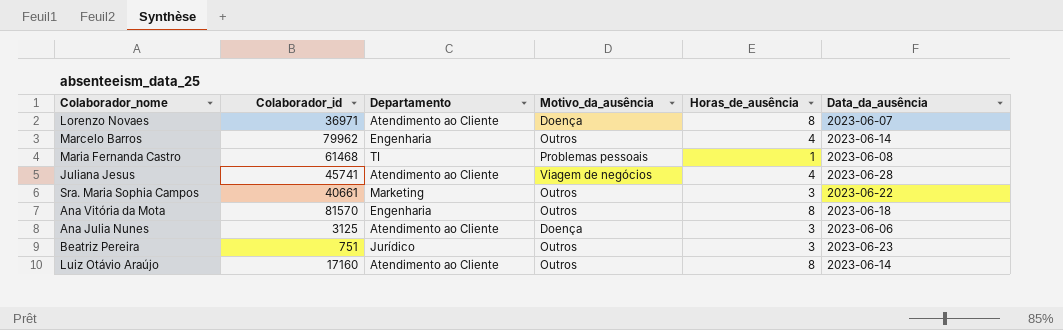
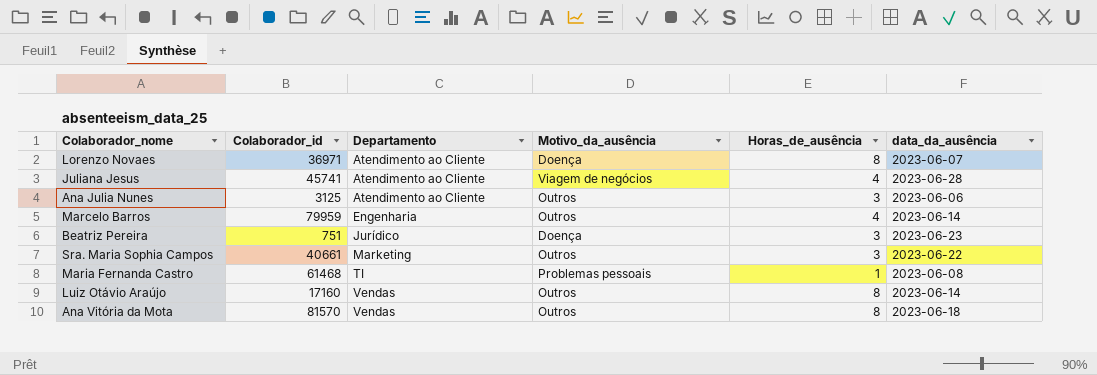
row order: none -> Departamento ascending
column name: Data_da_ausência -> data_da_ausência
Ana Julia Nunes | Motivo_da_ausência: Doença -> Outros
Marcelo Barros | Colaborador_id: 79962 -> 79959
Beatriz Pereira | Motivo_da_ausência: Outros -> Doença
Luiz Otávio Araújo | Departamento: Atendimento ao Cliente -> Vendas
Ana Vitória da Mota | Departamento: Engenharia -> Vendas

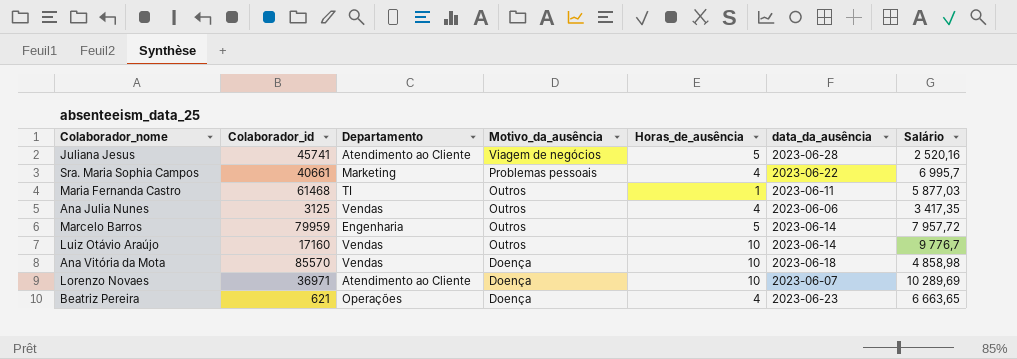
row order: Departamento ascending -> Motivo_da_ausência descending
column Salário | position: none -> 7
Juliana Jesus | Horas_de_ausência: 4 -> 5
Sra. Maria Sophia Campos | Motivo_da_ausência: Outros -> Problemas pessoais
Sra. Maria Sophia Campos | Horas_de_ausência: 3 -> 4
Maria Fernanda Castro | Motivo_da_ausência: Problemas pessoais -> Outros
Maria Fernanda Castro | data_da_ausência: 2023-06-08 -> 2023-06-11
Ana Julia Nunes | Departamento: Atendimento ao Cliente -> Vendas
Ana Julia Nunes | Horas_de_ausência: 3 -> 4
Marcelo Barros | Horas_de_ausência: 4 -> 5
Luiz Otávio Araújo | Horas_de_ausência: 8 -> 10
Ana Vitória da Mota | Colaborador_id: 81570 -> 85570
Ana Vitória da Mota | Motivo_da_ausência: Outros -> Doença
Ana Vitória da Mota | Horas_de_ausência: 8 -> 10
Lorenzo Novaes | Horas_de_ausência: 8 -> 10
Beatriz Pereira | Colaborador_id: 751 -> 621
Beatriz Pereira | Departamento: Jurídico -> Operações
Beatriz Pereira | Horas_de_ausência: 3 -> 4

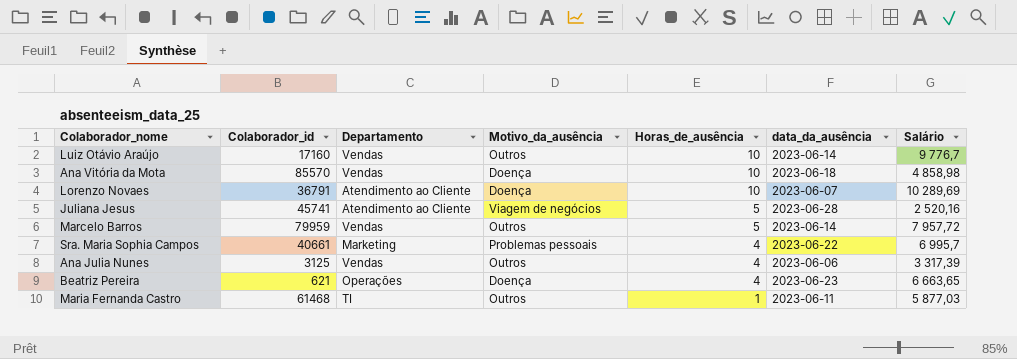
row order: Motivo_da_ausência descending -> Horas_de_ausência descending
Lorenzo Novaes | Colaborador_id: 36971 -> 36791
Marcelo Barros | Departamento: Engenharia -> Vendas
Ana Julia Nunes | Salário: 3 417,35 -> 3 317,39

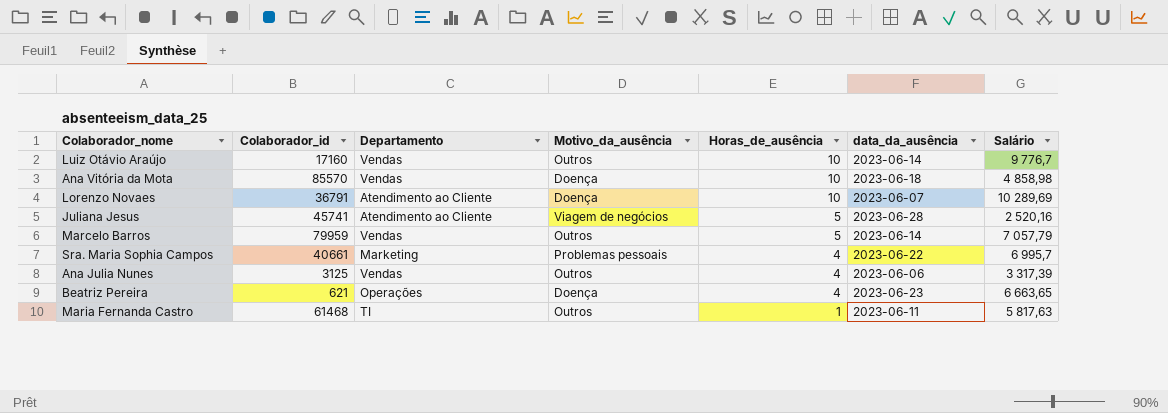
Marcelo Barros | Salário: 7 957,72 -> 7 057,79
Maria Fernanda Castro | Salário: 5 877,03 -> 5 817,63

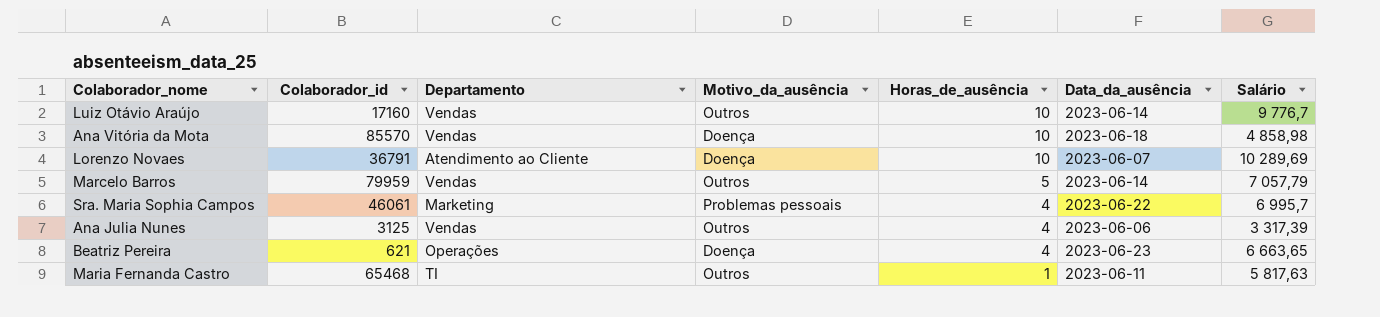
column name: data_da_ausência -> Data_da_ausência
row Juliana Jesus: 45741 | Atendimento ao Cliente | Viagem de negócios | 5 | 2023-06-28 | 2 520,16 -> none
Sra. Maria Sophia Campos | Colaborador_id: 40661 -> 46061
Maria Fernanda Castro | Colaborador_id: 61468 -> 65468

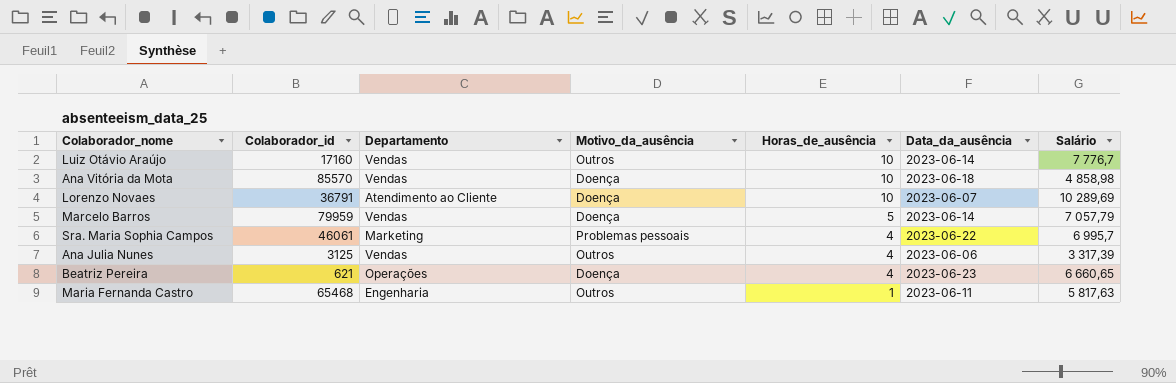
Luiz Otávio Araújo | Salário: 9 776,7 -> 7 776,7
Marcelo Barros | Motivo_da_ausência: Outros -> Doença
Beatriz Pereira | Salário: 6 663,65 -> 6 660,65
Maria Fernanda Castro | Departamento: TI -> Engenharia

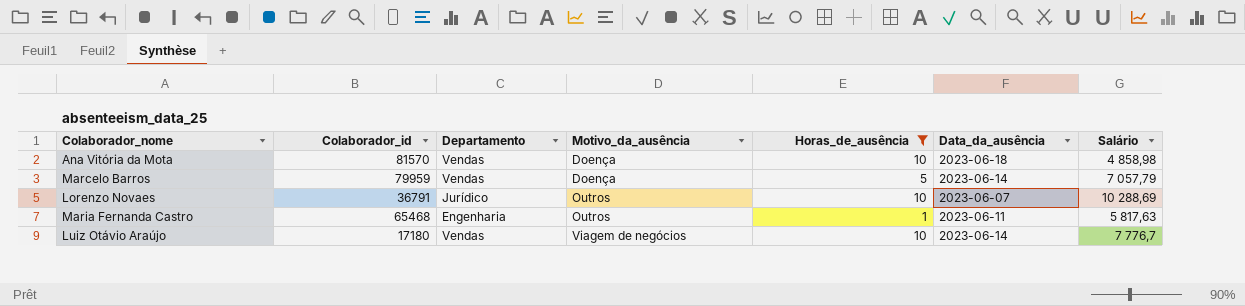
filter: none -> Horas_de_ausência != 4
row order: Horas_de_ausência descending -> Motivo_da_ausência ascending
Ana Vitória da Mota | Colaborador_id: 85570 -> 81570
Lorenzo Novaes | Departamento: Atendimento ao Cliente -> Jurídico
Lorenzo Novaes | Motivo_da_ausência: Doença -> Outros
Lorenzo Novaes | Salário: 10 289,69 -> 10 288,69
Luiz Otávio Araújo | Colaborador_id: 17160 -> 17180
Luiz Otávio Araújo | Motivo_da_ausência: Outros -> Viagem de negócios

